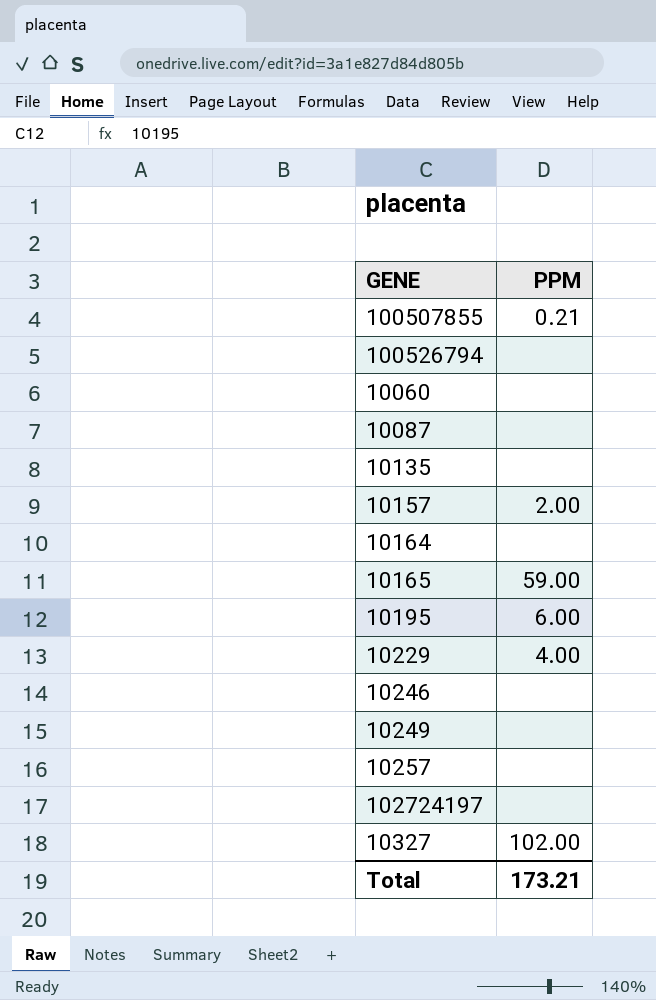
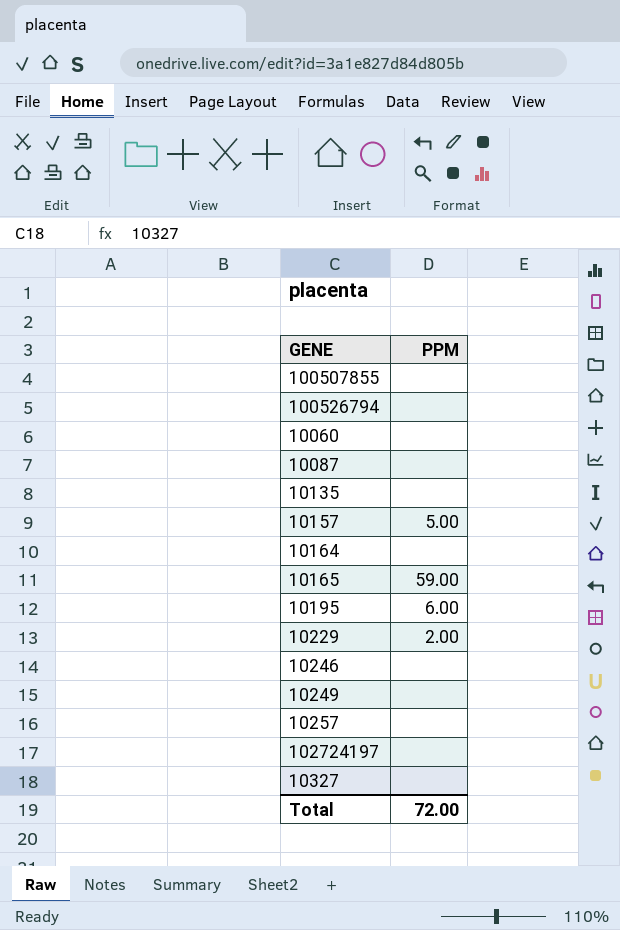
100507855 | PPM: 0.21 -> none
10157 | PPM: 2.00 -> 5.00
10229 | PPM: 4.00 -> 2.00
10327 | PPM: 102.00 -> none
Total | PPM: 173.21 -> 72.00

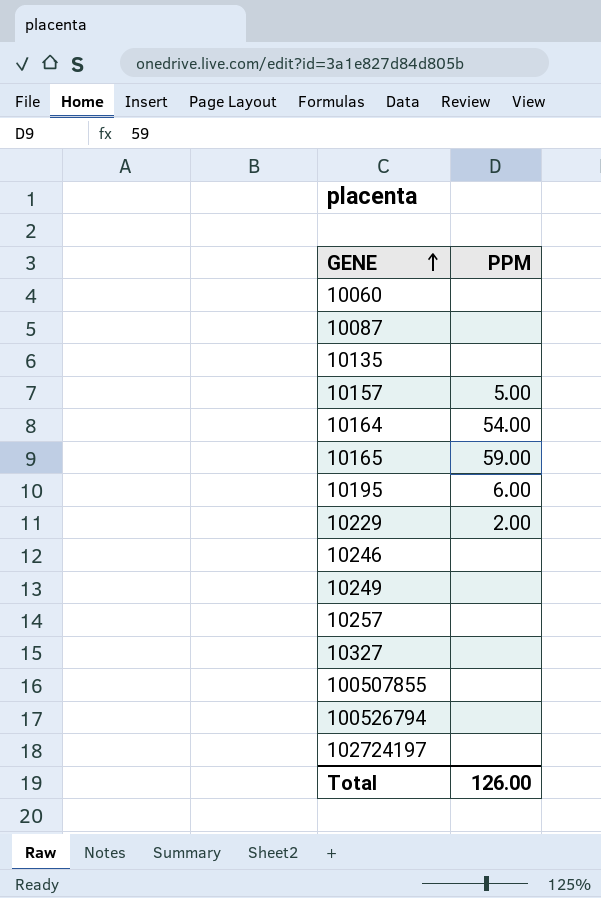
row order: none -> GENE ascending
10164 | PPM: none -> 54.00
Total | PPM: 72.00 -> 126.00

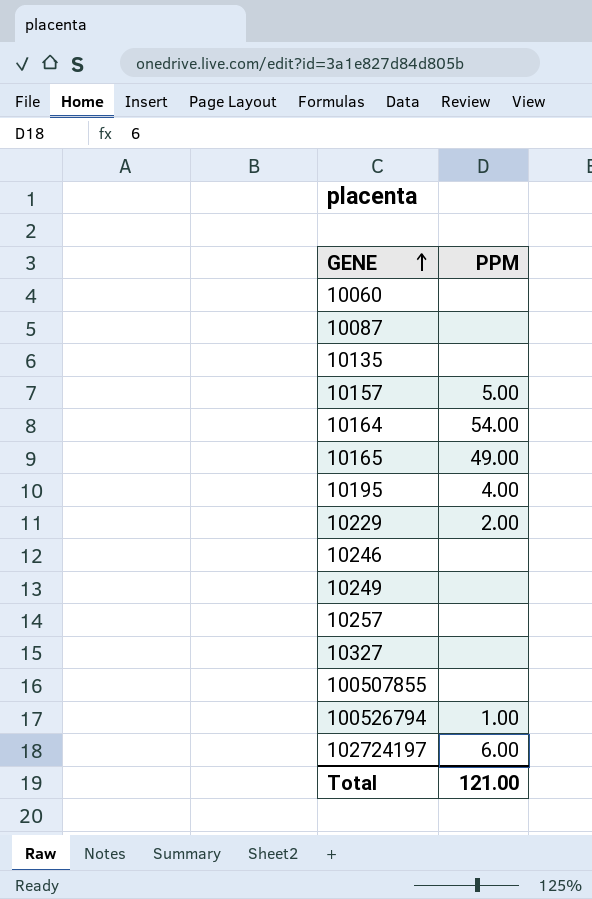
10165 | PPM: 59.00 -> 49.00
10195 | PPM: 6.00 -> 4.00
100526794 | PPM: none -> 1.00
102724197 | PPM: none -> 6.00
Total | PPM: 126.00 -> 121.00

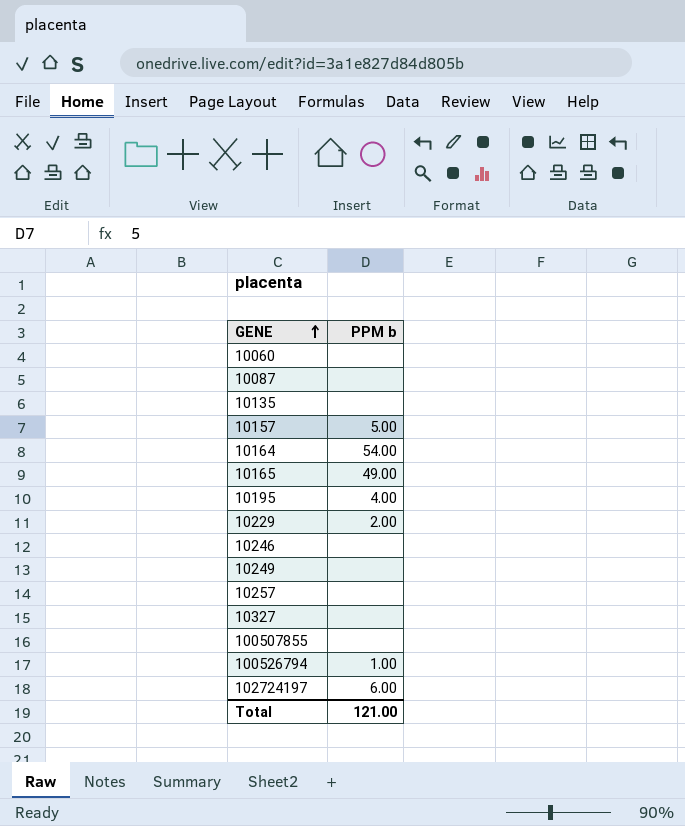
column name: PPM -> PPM b

